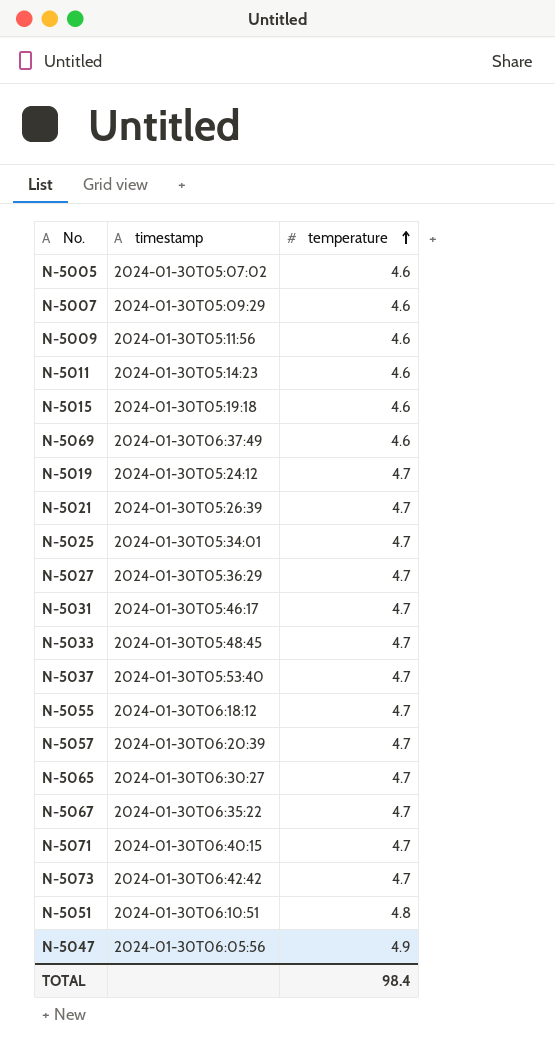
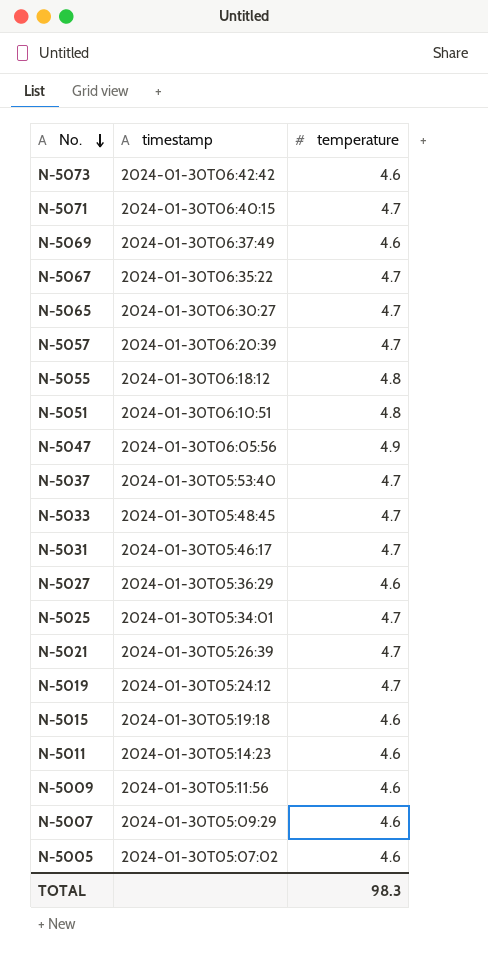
row order: temperature ascending -> No. descending
N-5073 | temperature: 4.7 -> 4.6
N-5055 | temperature: 4.7 -> 4.8
N-5027 | temperature: 4.7 -> 4.6
TOTAL | temperature: 98.4 -> 98.3

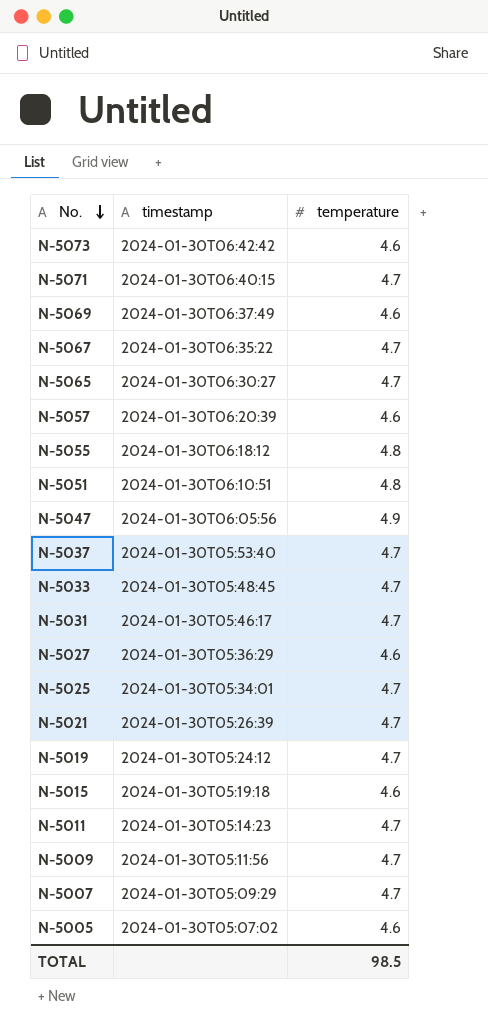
N-5057 | temperature: 4.7 -> 4.6
N-5011 | temperature: 4.6 -> 4.7
N-5009 | temperature: 4.6 -> 4.7
N-5007 | temperature: 4.6 -> 4.7
TOTAL | temperature: 98.3 -> 98.5

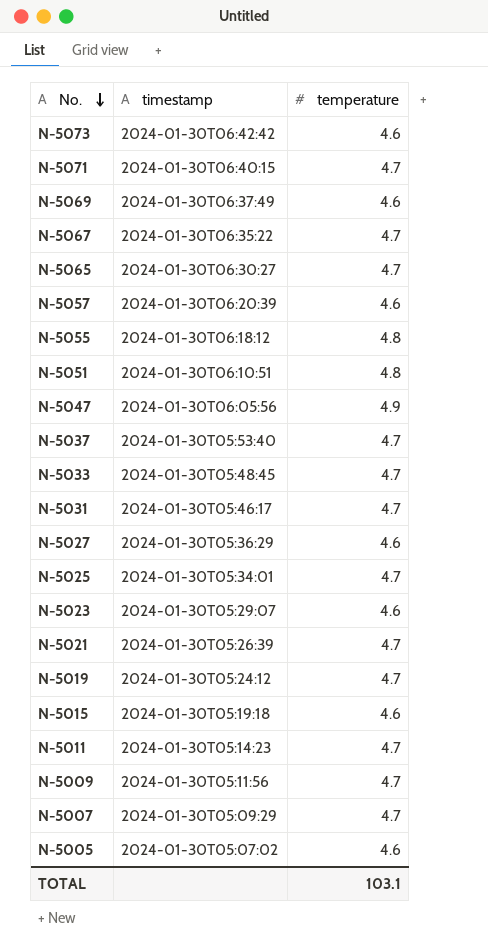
row N-5023: none -> 2024-01-30T05:29:07 | 4.6
TOTAL | temperature: 98.5 -> 103.1

